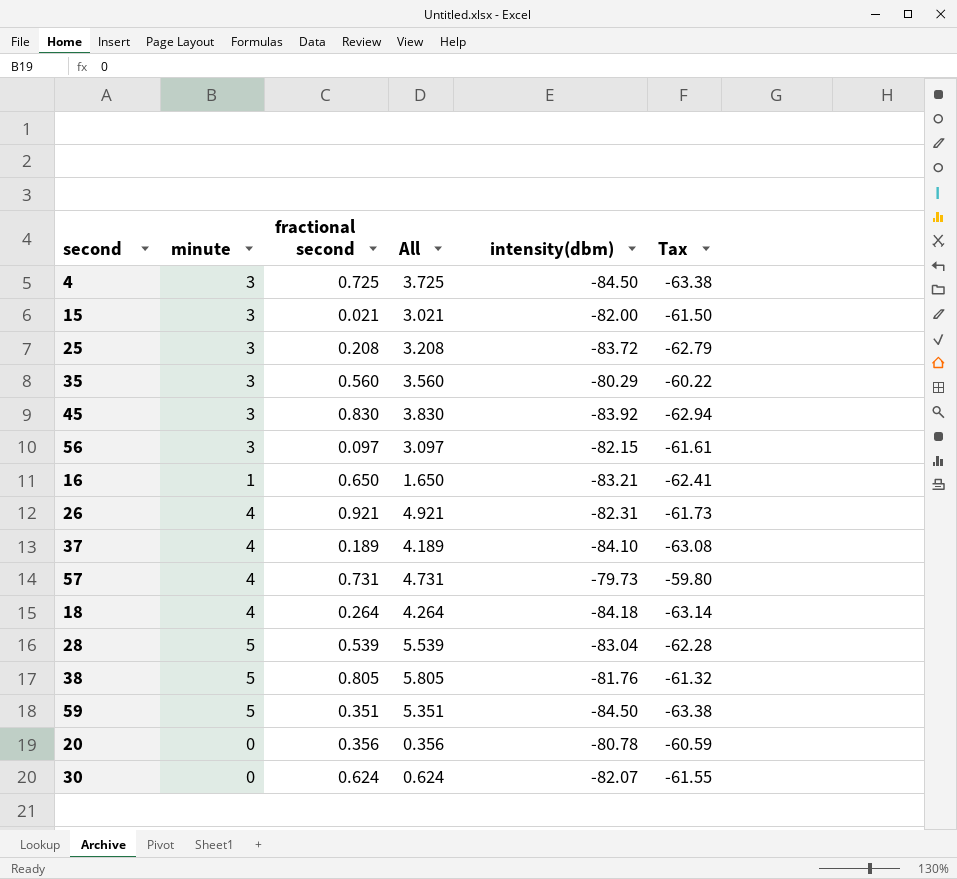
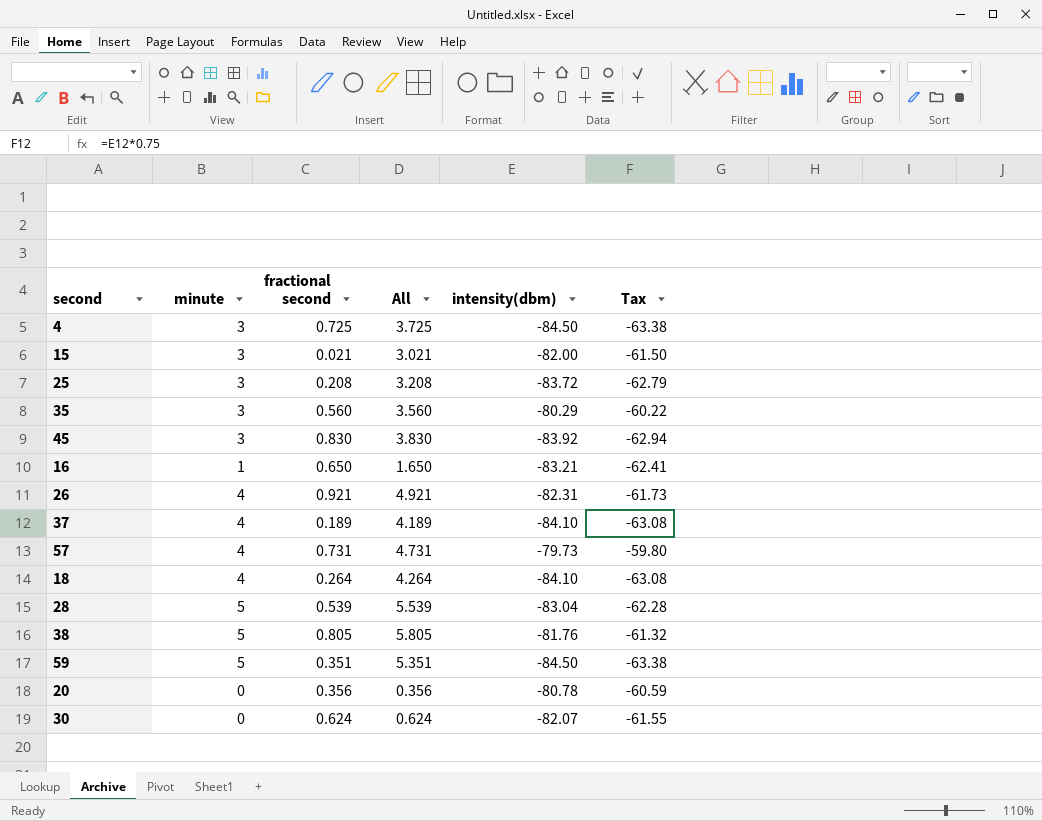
row 56: 3 | 0.097 | 3.097 | -82.15 | -61.61 -> none
18 | intensity(dbm): -84.18 -> -84.10
18 | Tax: -63.14 -> -63.08

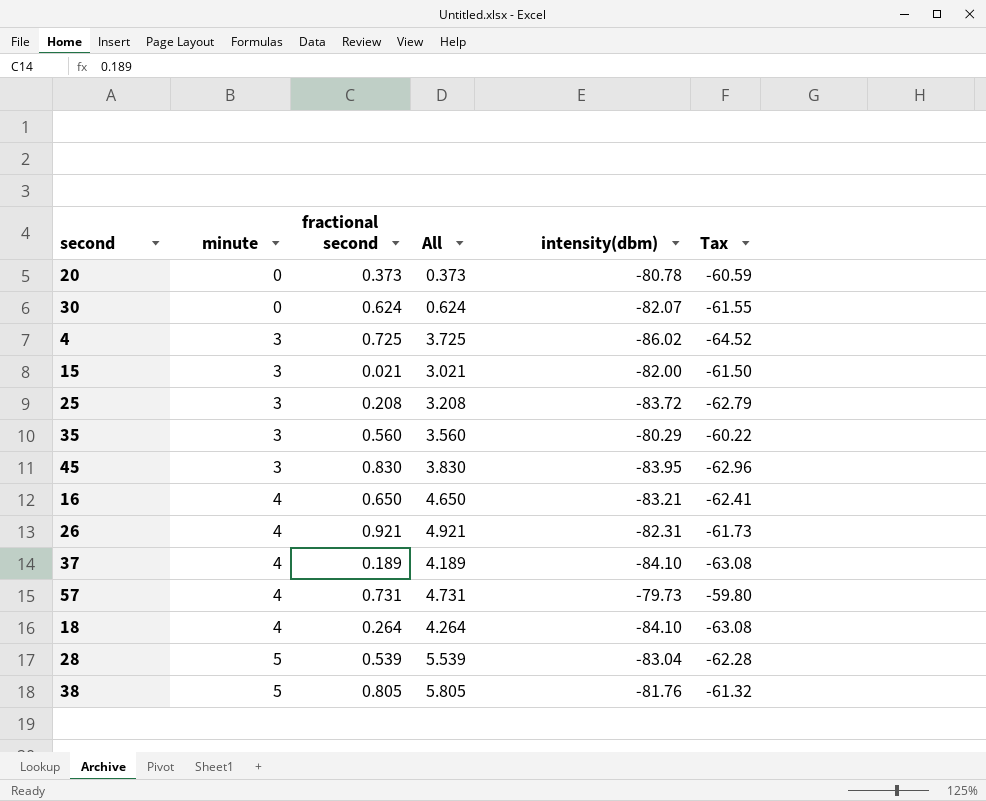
row order: none -> minute ascending
row 59: 5 | 0.351 | 5.351 | -84.50 | -63.38 -> none
20 | fractional second: 0.356 -> 0.373
20 | All: 0.356 -> 0.373
4 | intensity(dbm): -84.50 -> -86.02
4 | Tax: -63.38 -> -64.52
45 | intensity(dbm): -83.92 -> -83.95
45 | Tax: -62.94 -> -62.96
16 | minute: 1 -> 4
16 | All: 1.650 -> 4.650

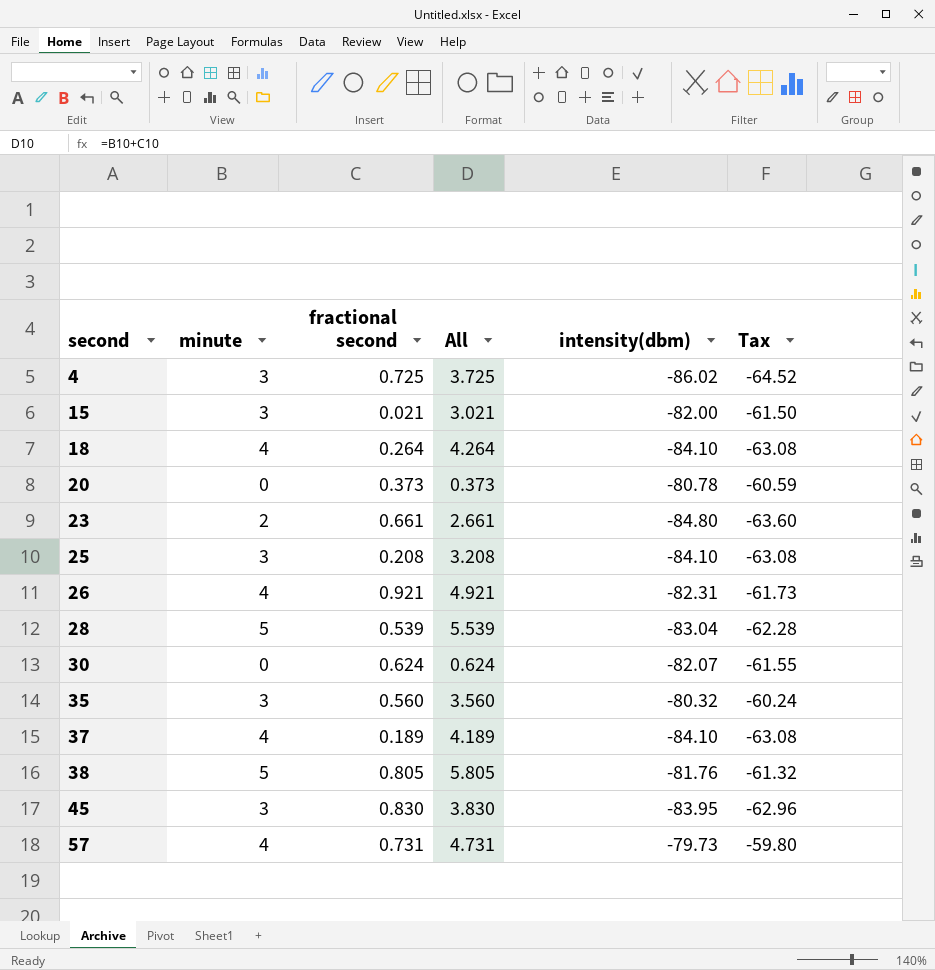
row order: minute ascending -> second ascending
row 16: 4 | 0.650 | 4.650 | -83.21 | -62.41 -> none
row 23: none -> 2 | 0.661 | 2.661 | -84.80 | -63.60
25 | intensity(dbm): -83.72 -> -84.10
25 | Tax: -62.79 -> -63.08
35 | intensity(dbm): -80.29 -> -80.32
35 | Tax: -60.22 -> -60.24

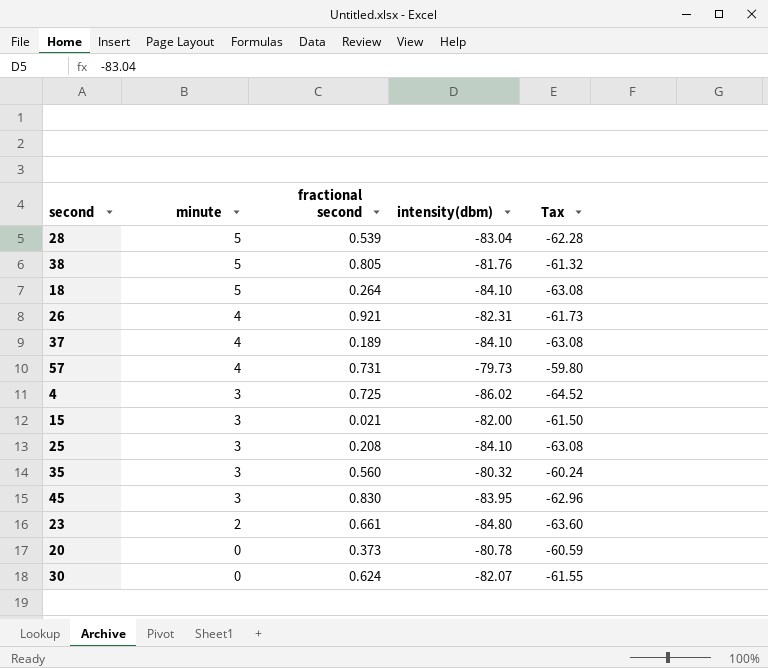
row order: second ascending -> minute descending
column All | formula: [minute] + [fractional second] -> none
18 | minute: 4 -> 5

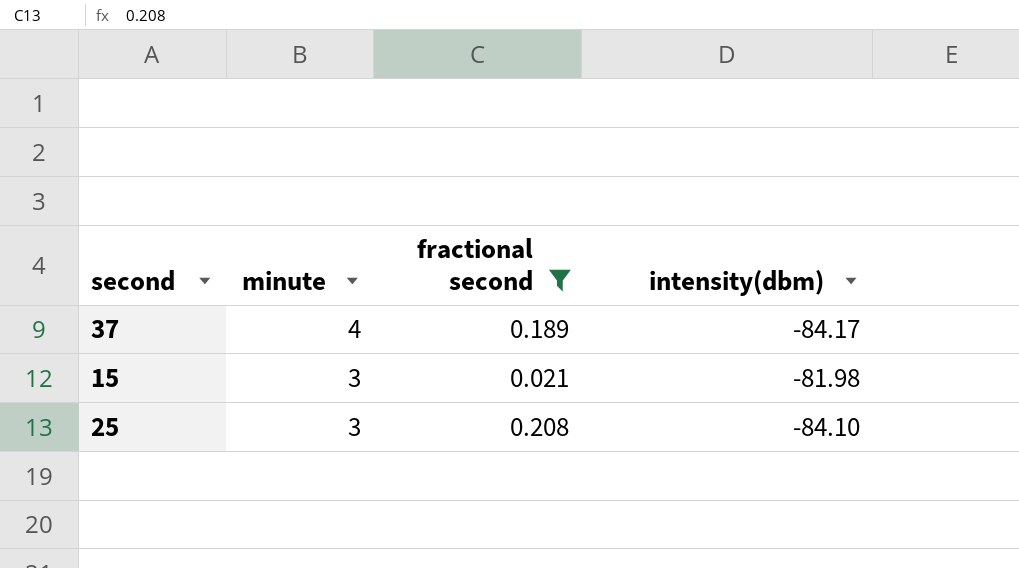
filter: none -> fractional second <= 0.208
column Tax | formula: [intensity(dbm)] * 0.75 -> none
37 | intensity(dbm): -84.10 -> -84.17
15 | intensity(dbm): -82.00 -> -81.98

